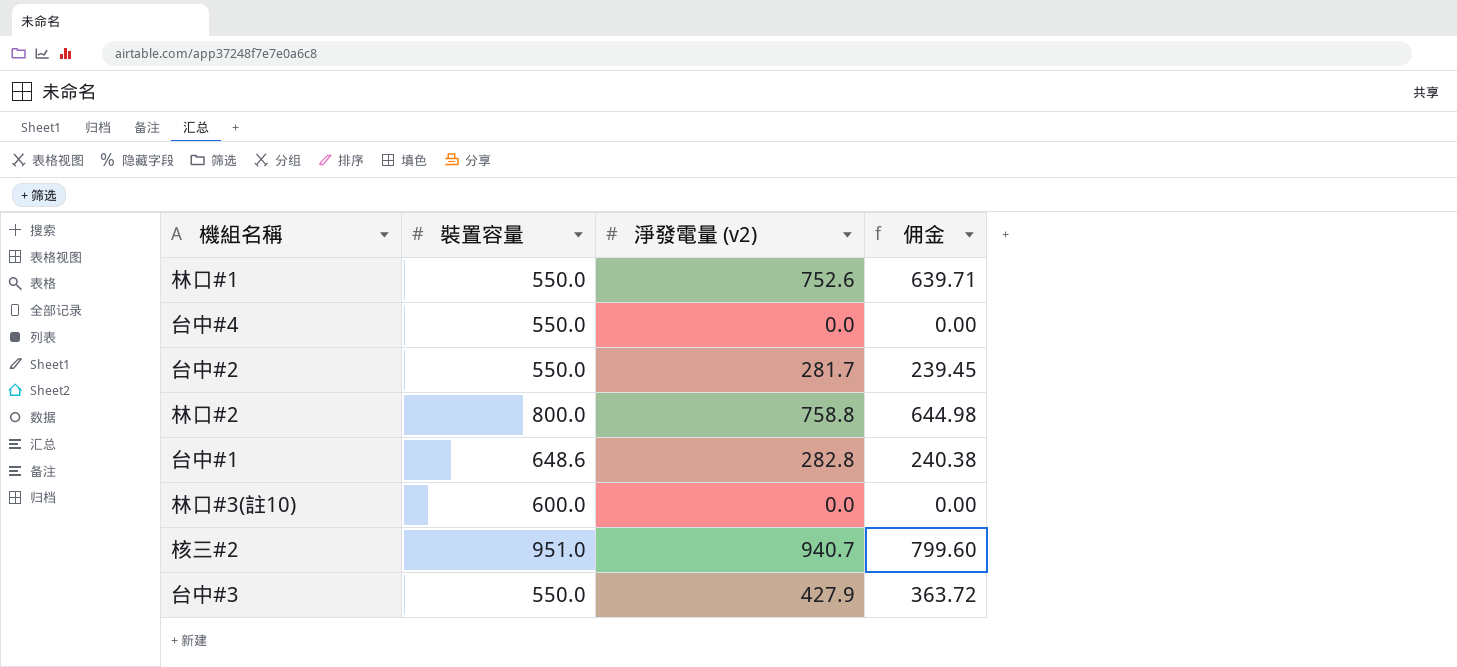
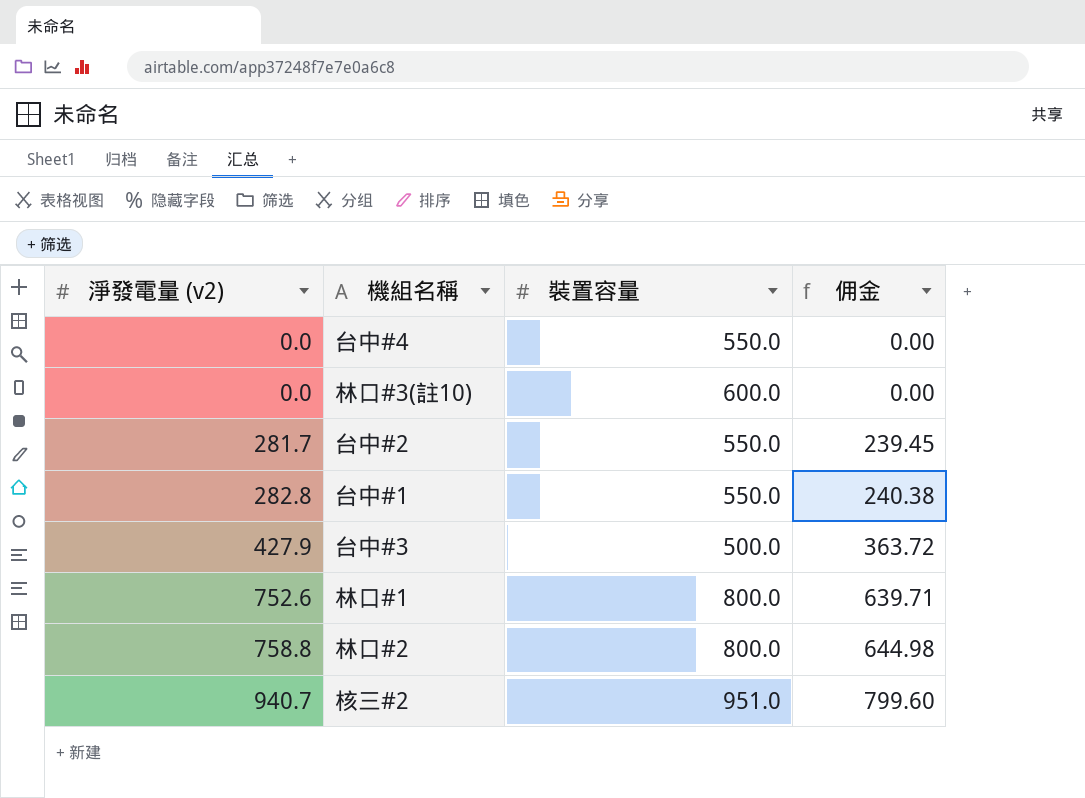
row order: none -> 淨發電量 (v2) ascending
column 淨發電量 (v2) | position: 3 -> 1
台中#1 | 裝置容量: 648.6 -> 550.0
台中#3 | 裝置容量: 550.0 -> 500.0
林口#1 | 裝置容量: 550.0 -> 800.0

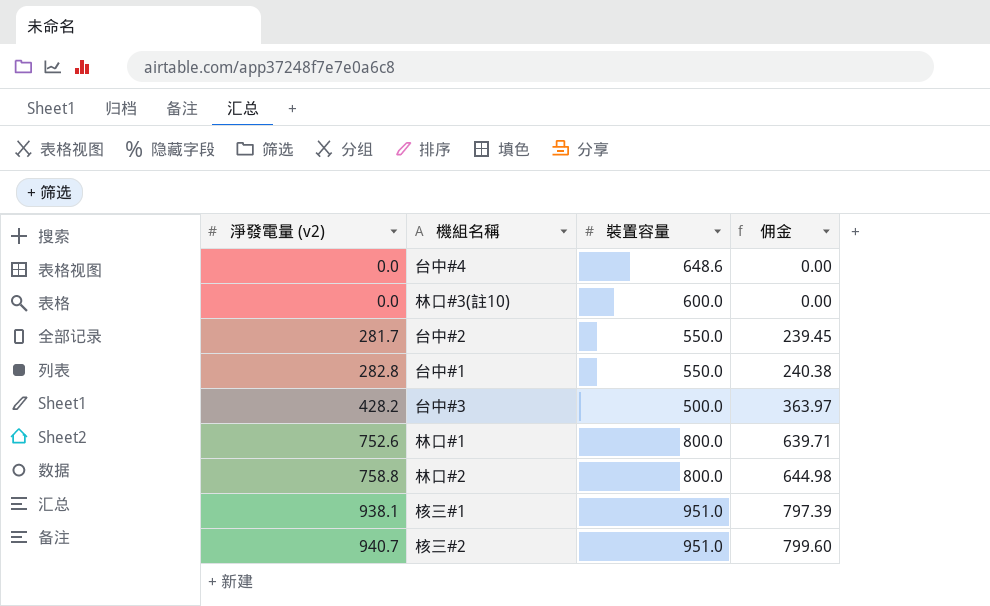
台中#4 | 裝置容量: 550.0 -> 648.6
台中#3 | 淨發電量 (v2): 427.9 -> 428.2
台中#3 | 佣金: 363.72 -> 363.97
row 核三#1: none -> 938.1 | 951.0 | 797.39

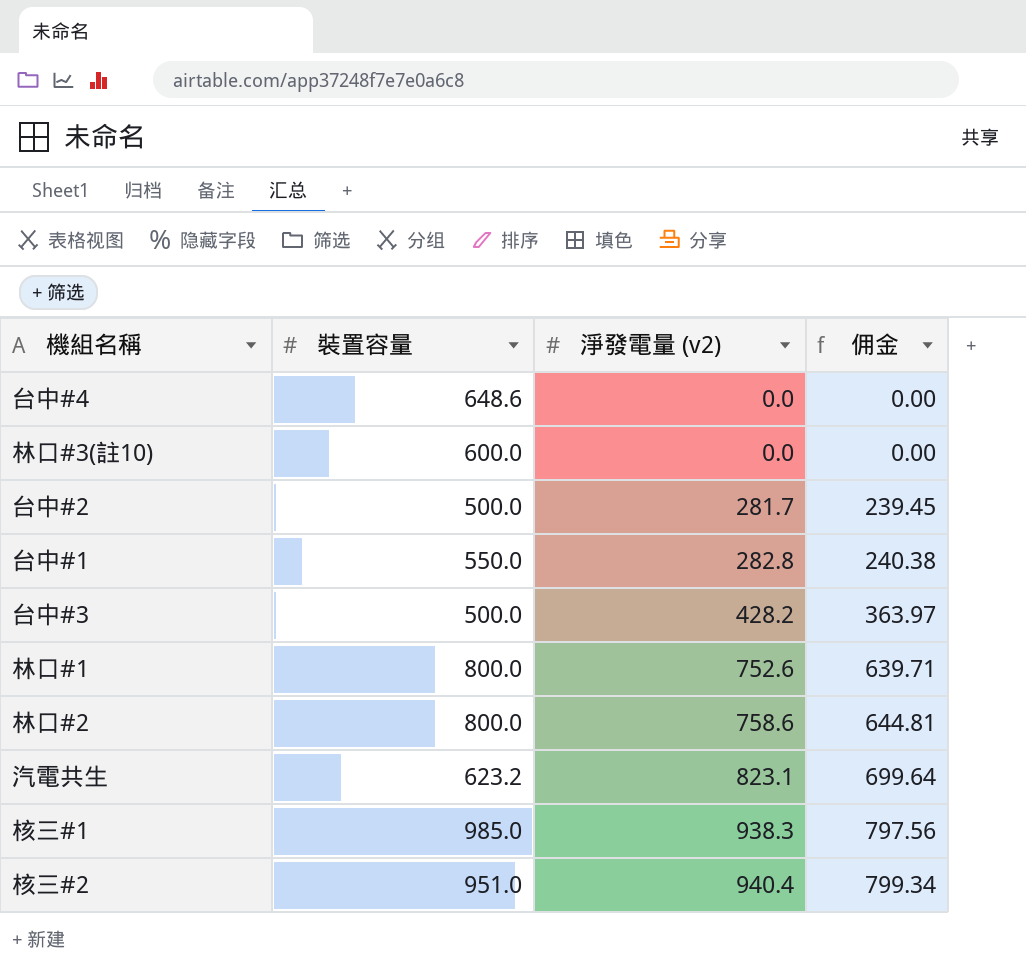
column 淨發電量 (v2) | position: 1 -> 3
台中#2 | 裝置容量: 550.0 -> 500.0
林口#2 | 淨發電量 (v2): 758.8 -> 758.6
林口#2 | 佣金: 644.98 -> 644.81
row 汽電共生: none -> 623.2 | 823.1 | 699.64
核三#1 | 裝置容量: 951.0 -> 985.0
核三#1 | 淨發電量 (v2): 938.1 -> 938.3
核三#1 | 佣金: 797.39 -> 797.56
核三#2 | 淨發電量 (v2): 940.7 -> 940.4
核三#2 | 佣金: 799.60 -> 799.34

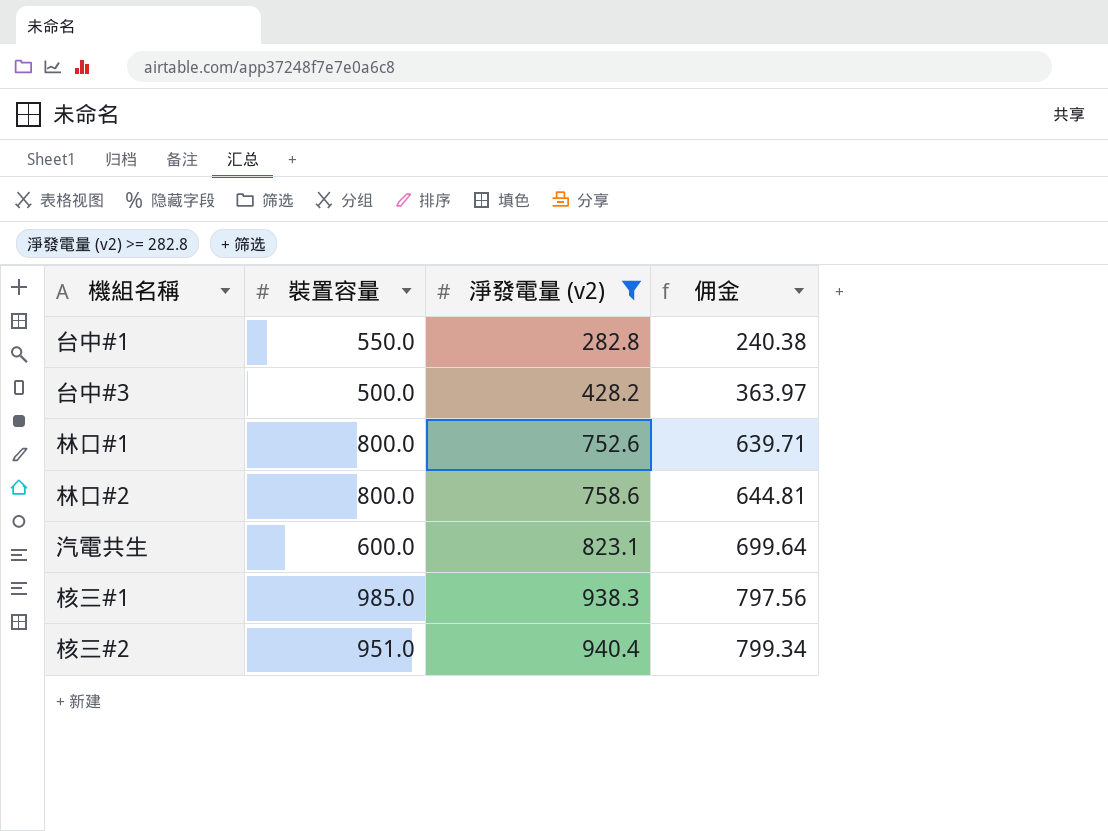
filter: none -> 淨發電量 (v2) >= 282.8
汽電共生 | 裝置容量: 623.2 -> 600.0

